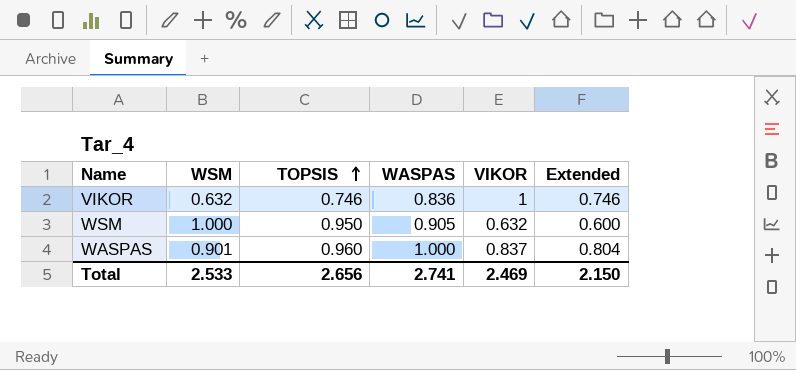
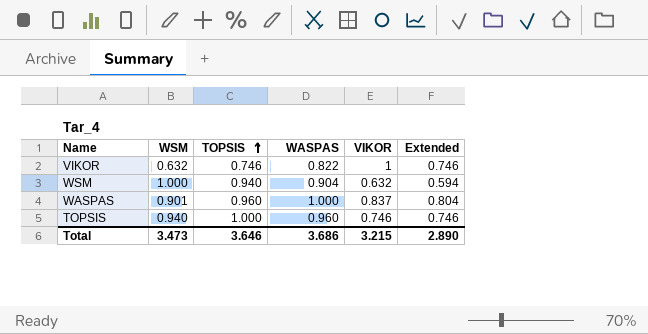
VIKOR | WASPAS: 0.836 -> 0.822
WSM | TOPSIS: 0.950 -> 0.940
WSM | WASPAS: 0.905 -> 0.904
WSM | Extended: 0.600 -> 0.594
row TOPSIS: none -> 0.940 | 1.000 | 0.960 | 0.746 | 0.746
Total | WSM: 2.533 -> 3.473
Total | TOPSIS: 2.656 -> 3.646
Total | WASPAS: 2.741 -> 3.686
Total | VIKOR: 2.469 -> 3.215
Total | Extended: 2.150 -> 2.890

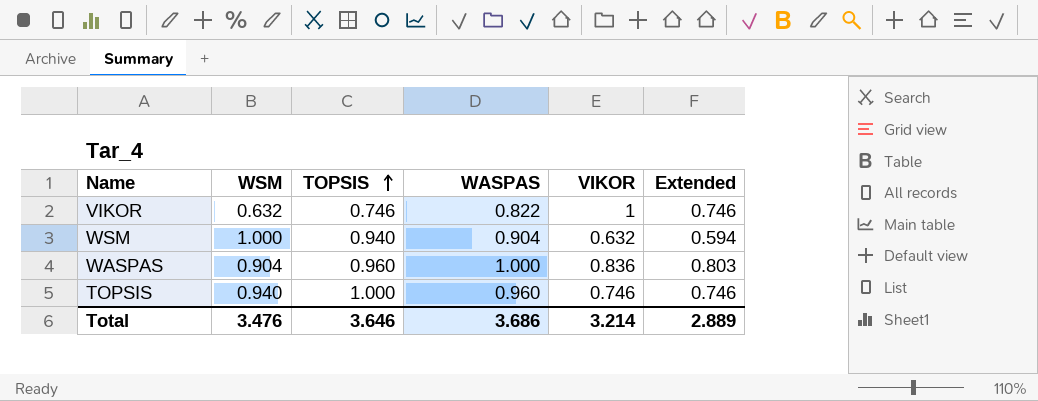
WASPAS | WSM: 0.901 -> 0.904
WASPAS | VIKOR: 0.837 -> 0.836
WASPAS | Extended: 0.804 -> 0.803
Total | WSM: 3.473 -> 3.476
Total | VIKOR: 3.215 -> 3.214
Total | Extended: 2.890 -> 2.889

